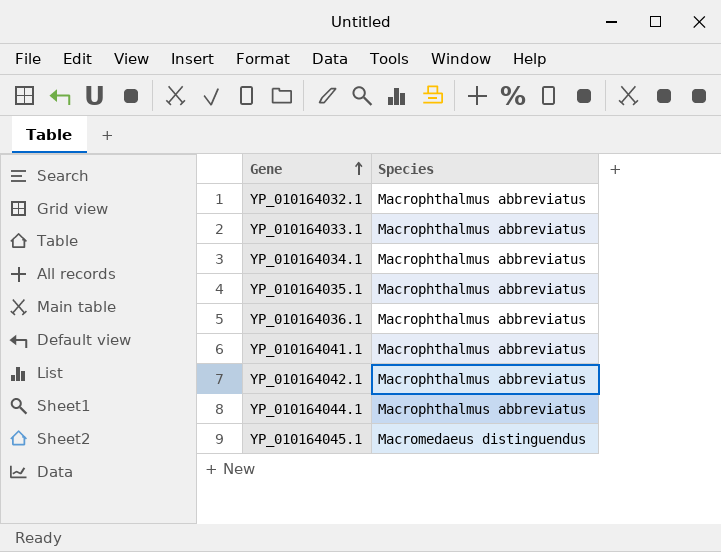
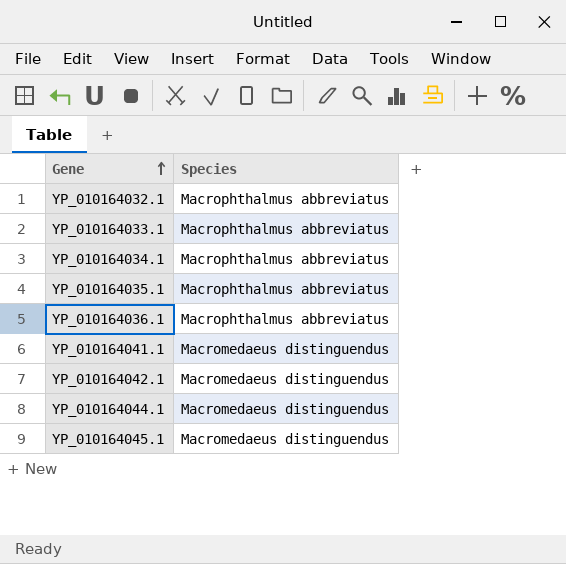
YP_010164041.1 | Species: Macrophthalmus abbreviatus -> Macromedaeus distinguendus
YP_010164042.1 | Species: Macrophthalmus abbreviatus -> Macromedaeus distinguendus
YP_010164044.1 | Species: Macrophthalmus abbreviatus -> Macromedaeus distinguendus

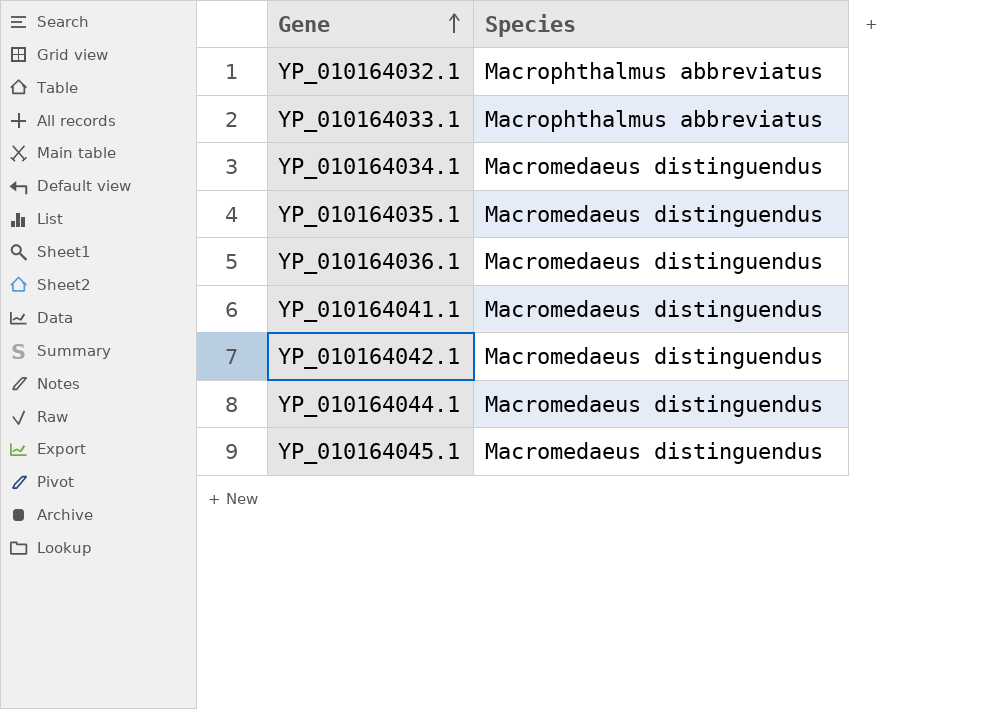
YP_010164034.1 | Species: Macrophthalmus abbreviatus -> Macromedaeus distinguendus
YP_010164035.1 | Species: Macrophthalmus abbreviatus -> Macromedaeus distinguendus
YP_010164036.1 | Species: Macrophthalmus abbreviatus -> Macromedaeus distinguendus

